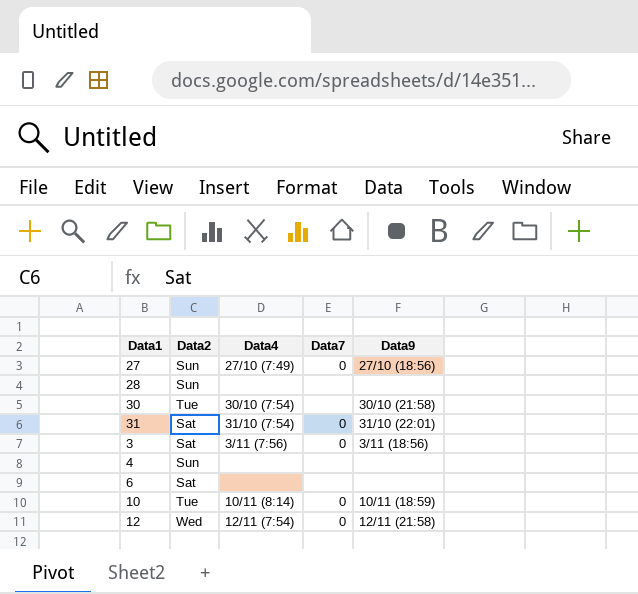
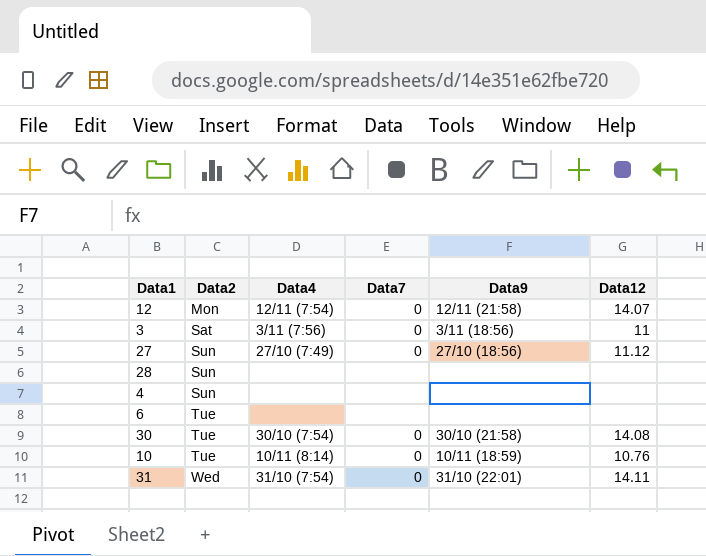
row order: none -> Data2 ascending
column Data12 | position: none -> 6
12 | Data2: Wed -> Mon
6 | Data2: Sat -> Tue
30 | Data7: none -> 0
31 | Data2: Sat -> Wed

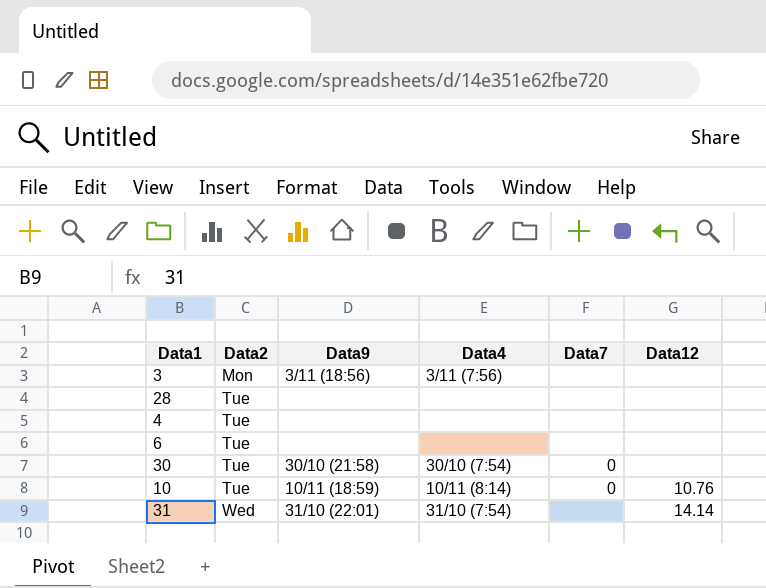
column Data9 | position: 5 -> 3
row 12: Mon | 12/11 (7:54) | 0 | 12/11 (21:58) | 14.07 -> none
row 27: Sun | 27/10 (7:49) | 0 | 27/10 (18:56) | 11.12 -> none
3 | Data2: Sat -> Mon
3 | Data7: 0 -> none
3 | Data12: 11 -> none
28 | Data2: Sun -> Tue
4 | Data2: Sun -> Tue
30 | Data12: 14.08 -> none
31 | Data7: 0 -> none
31 | Data12: 14.11 -> 14.14

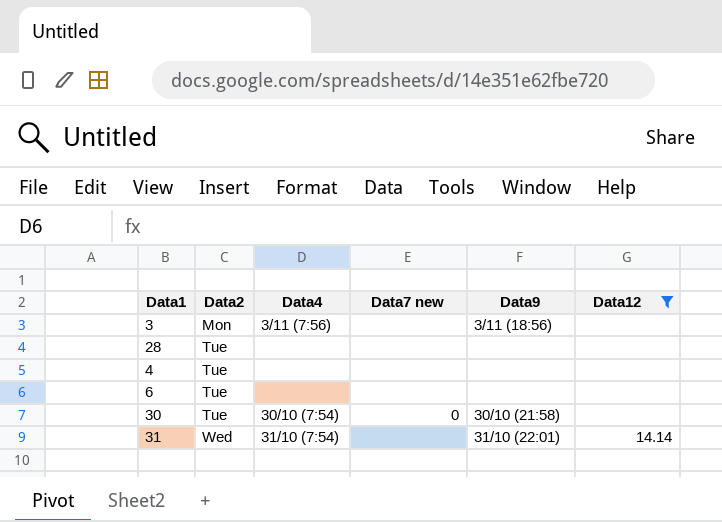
filter: none -> Data12 != 10.76
column name: Data7 -> Data7 new
column Data9 | position: 3 -> 5

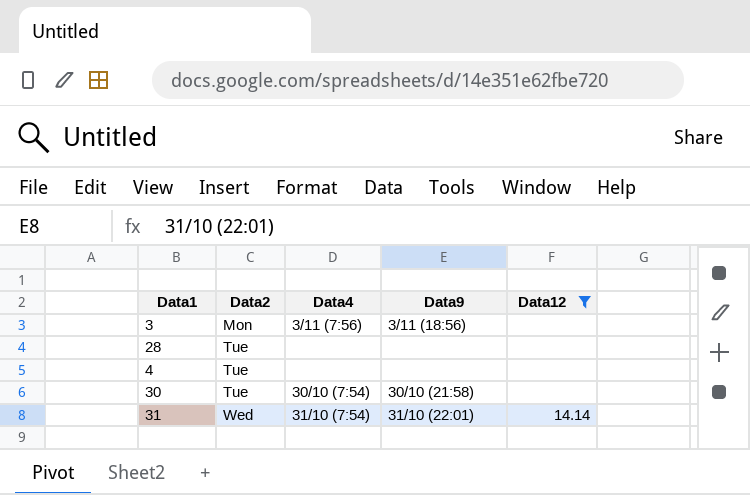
column Data7 new | position: 4 -> none
row 6: Tue | none | none | none | none -> none

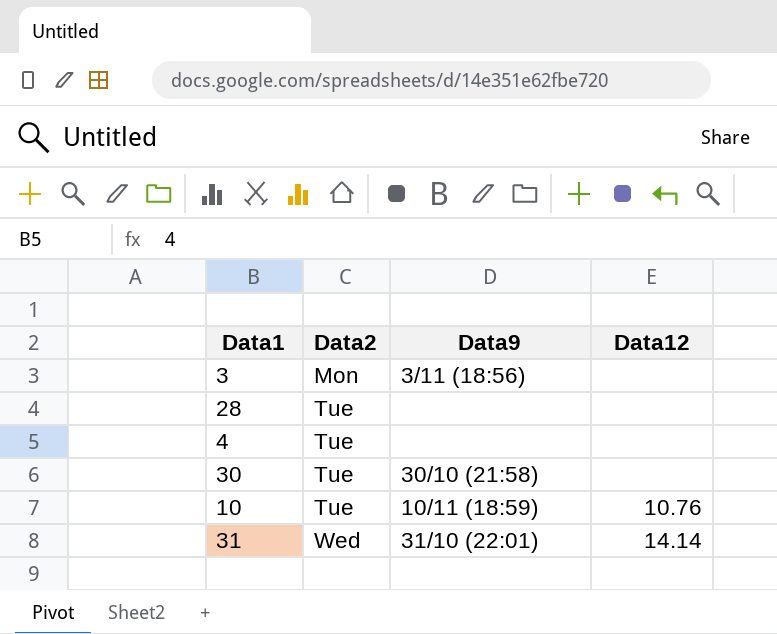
filter: Data12 != 10.76 -> none
column Data4 | position: 3 -> none

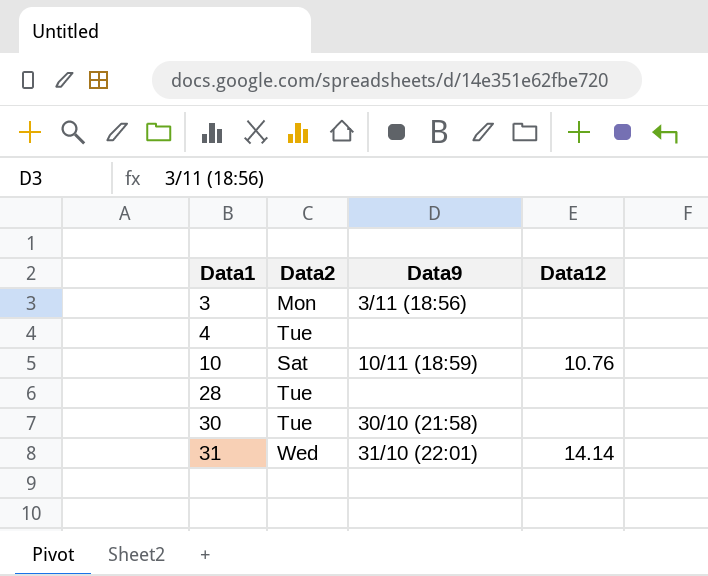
row order: Data2 ascending -> Data1 ascending
10 | Data2: Tue -> Sat

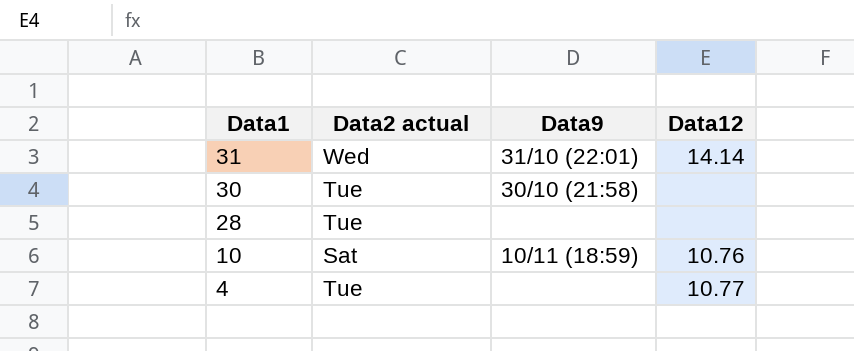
row order: Data1 ascending -> Data1 descending
column name: Data2 -> Data2 actual
row 3: Mon | 3/11 (18:56) | none -> none
4 | Data12: none -> 10.77

